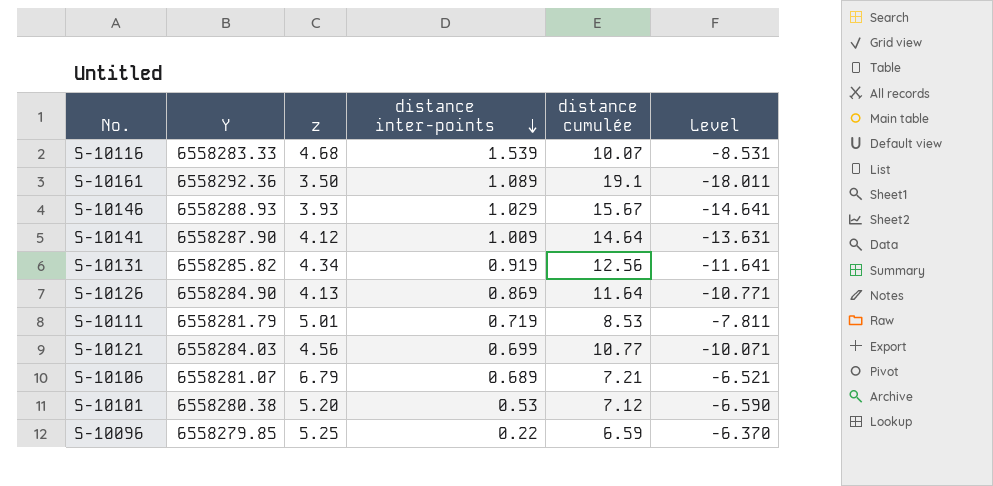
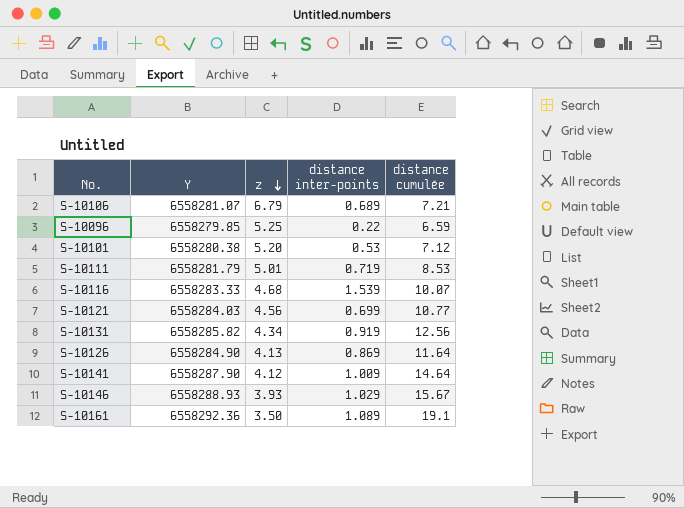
row order: distance inter-points descending -> z descending
column Level | formula: [distance inter-points] - [distance cumulée] -> none

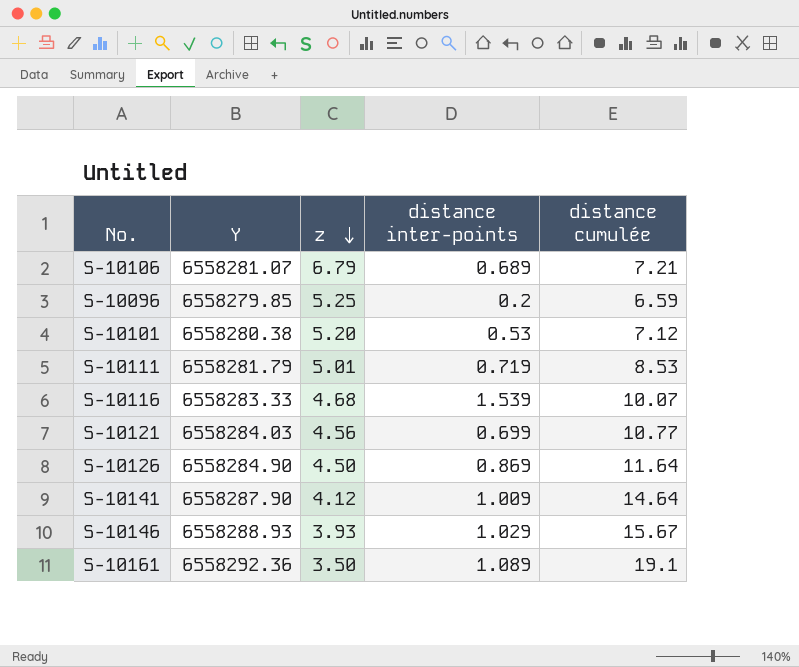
row S-10131: 6558285.82 | 4.34 | 0.919 | 12.56 -> none
S-10096 | distance inter-points: 0.22 -> 0.2
S-10126 | z: 4.13 -> 4.50

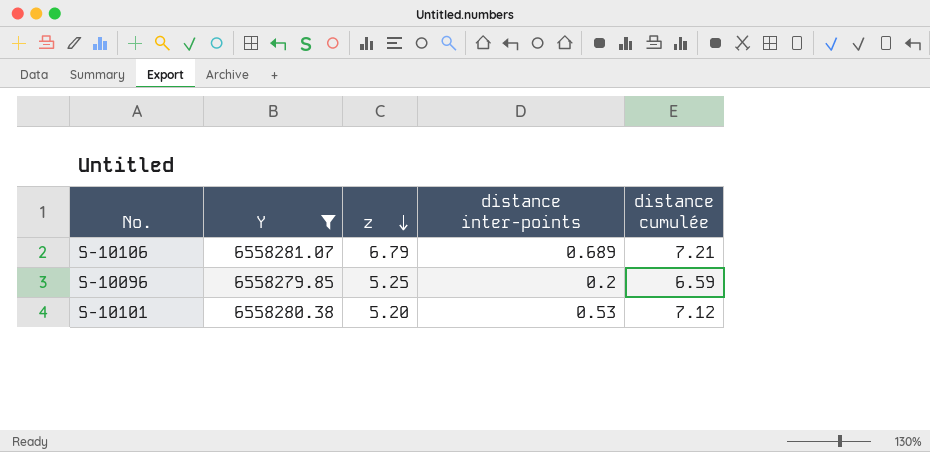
filter: none -> Y <= 6558281.07

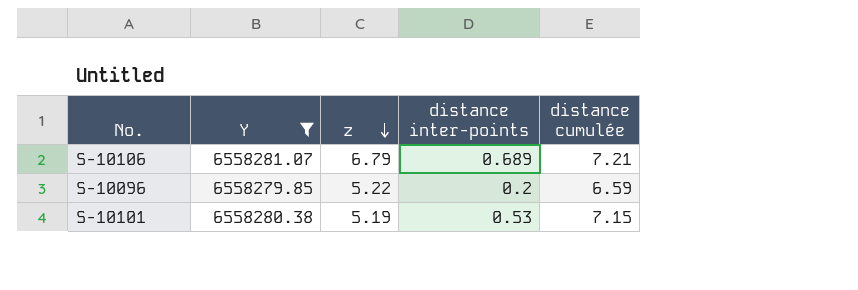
S-10096 | z: 5.25 -> 5.22
S-10101 | z: 5.20 -> 5.19
S-10101 | distance cumulée: 7.12 -> 7.15

